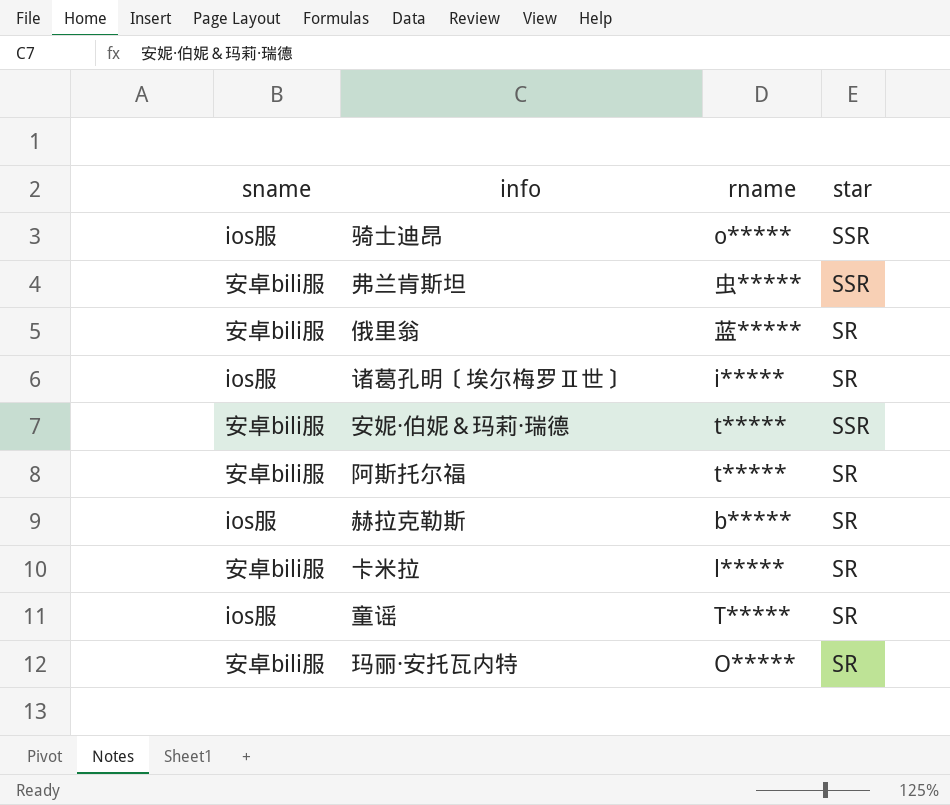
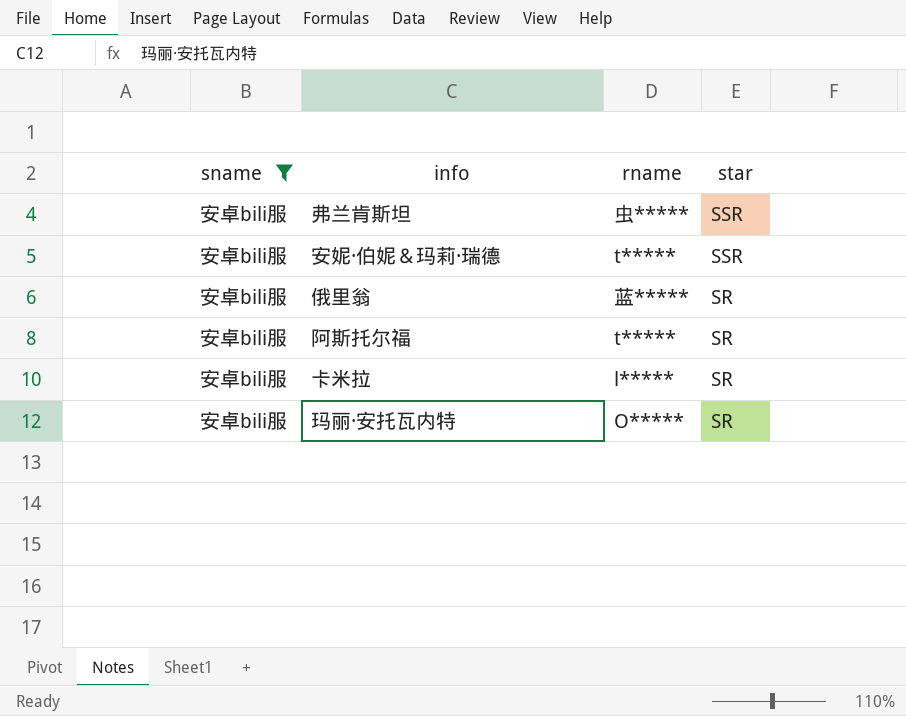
filter: none -> sname = 安卓bili服
row order: none -> star descending

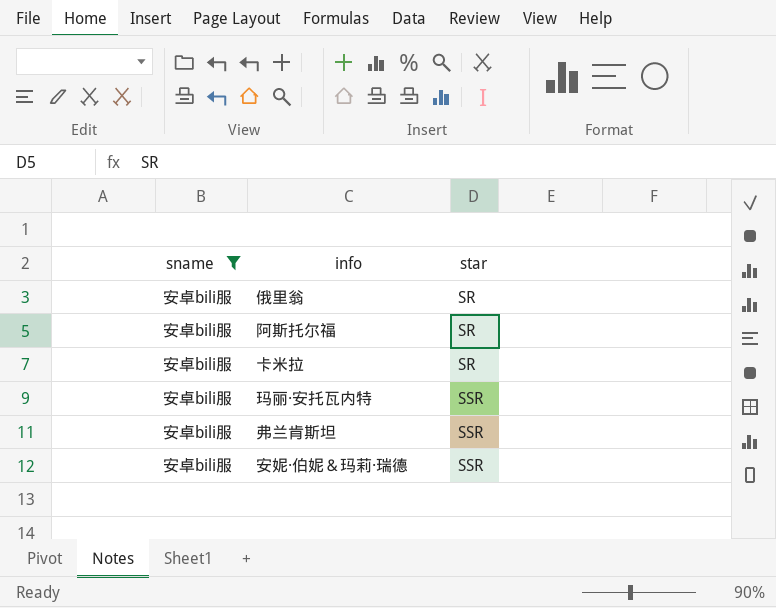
row order: star descending -> star ascending
column rname | position: 3 -> none
玛丽·安托瓦内特 | star: SR -> SSR

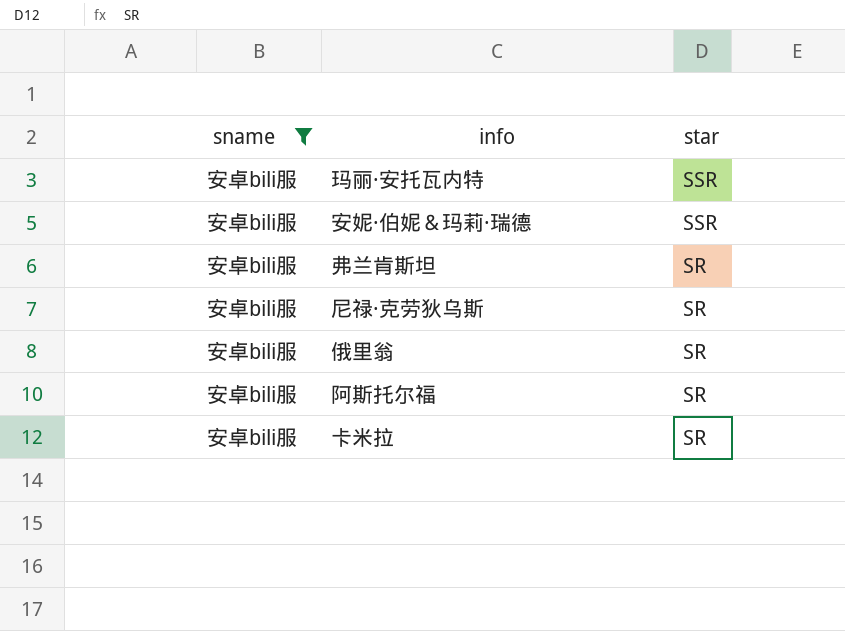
row order: star ascending -> star descending
弗兰肯斯坦 | star: SSR -> SR
row 尼禄·克劳狄乌斯: none -> 安卓bili服 | SR

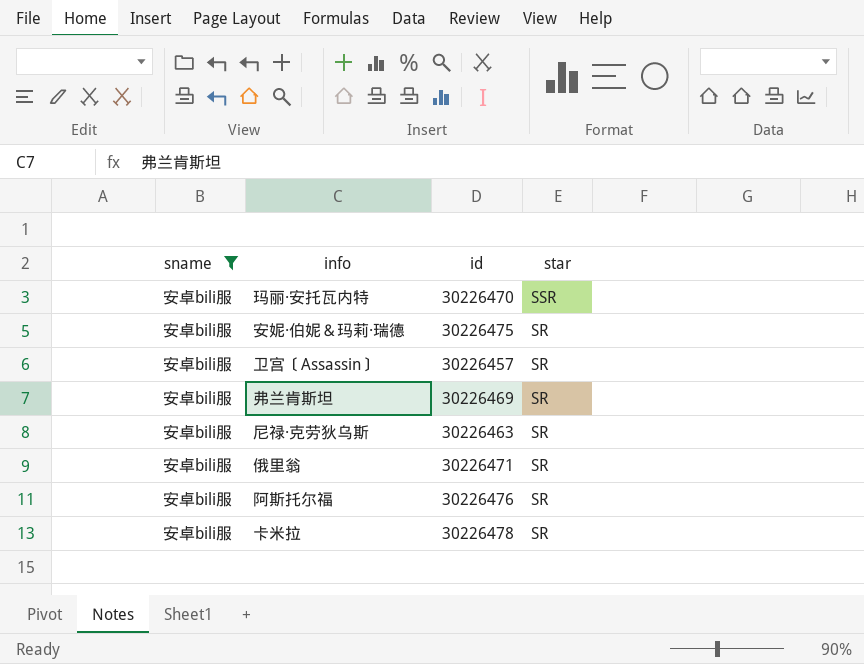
column id | position: none -> 3
安妮·伯妮＆玛莉·瑞德 | star: SSR -> SR
row 卫宫〔Assassin〕: none -> 安卓bili服 | 30226457 | SR

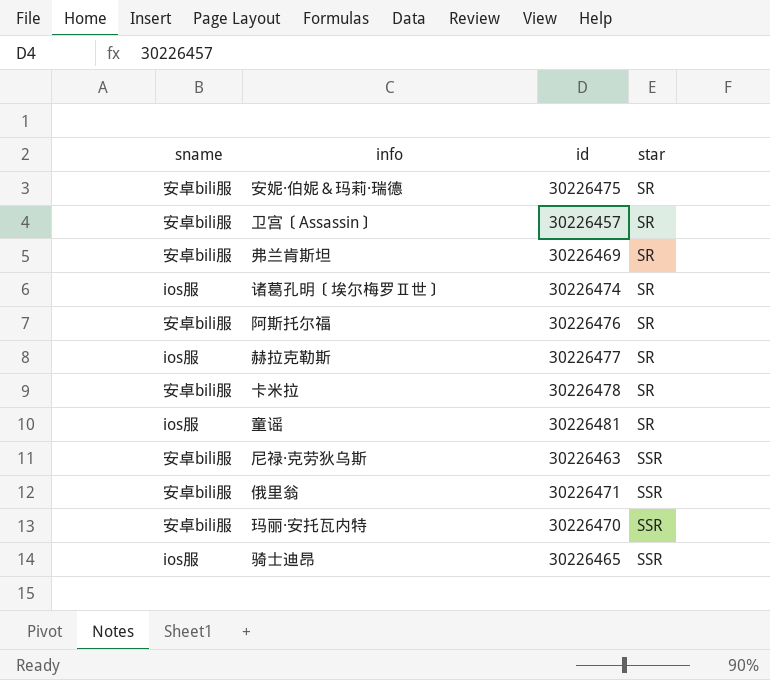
filter: sname = 安卓bili服 -> none
row order: star descending -> star ascending
尼禄·克劳狄乌斯 | star: SR -> SSR
俄里翁 | star: SR -> SSR

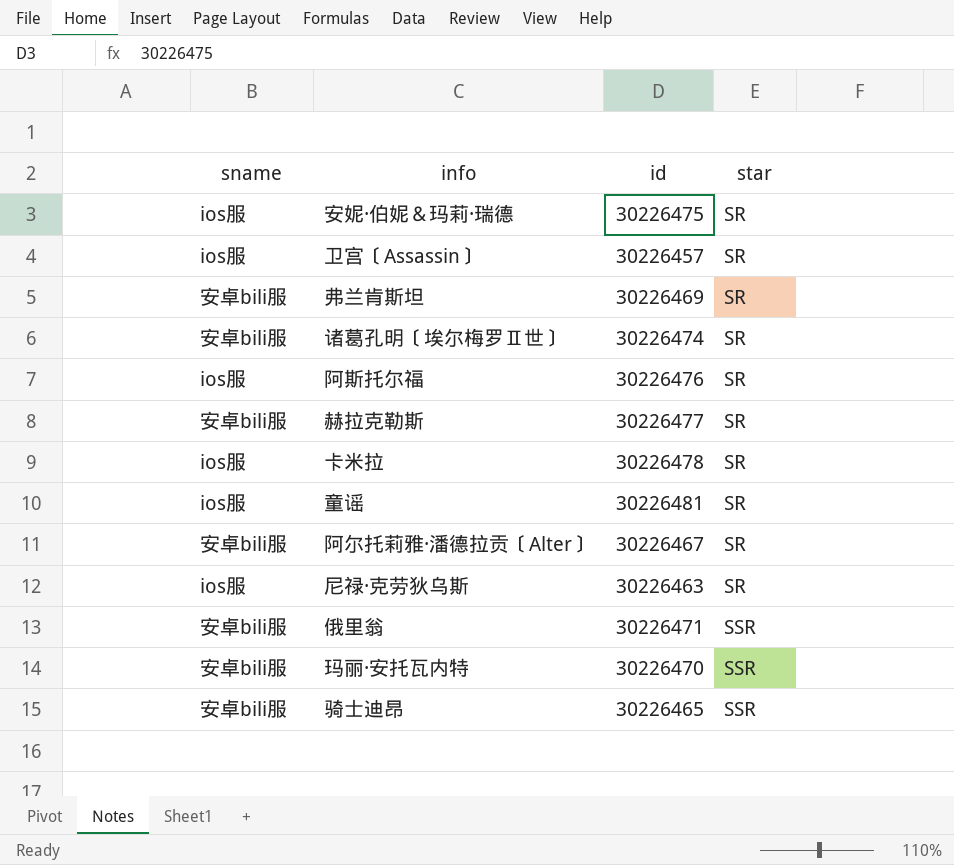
安妮·伯妮＆玛莉·瑞德 | sname: 安卓bili服 -> ios服
卫宫〔Assassin〕 | sname: 安卓bili服 -> ios服
诸葛孔明〔埃尔梅罗Ⅱ世〕 | sname: ios服 -> 安卓bili服
阿斯托尔福 | sname: 安卓bili服 -> ios服
赫拉克勒斯 | sname: ios服 -> 安卓bili服
卡米拉 | sname: 安卓bili服 -> ios服
row 阿尔托莉雅·潘德拉贡〔Alter〕: none -> 安卓bili服 | 30226467 | SR
尼禄·克劳狄乌斯 | sname: 安卓bili服 -> ios服
尼禄·克劳狄乌斯 | star: SSR -> SR
骑士迪昂 | sname: ios服 -> 安卓bili服

